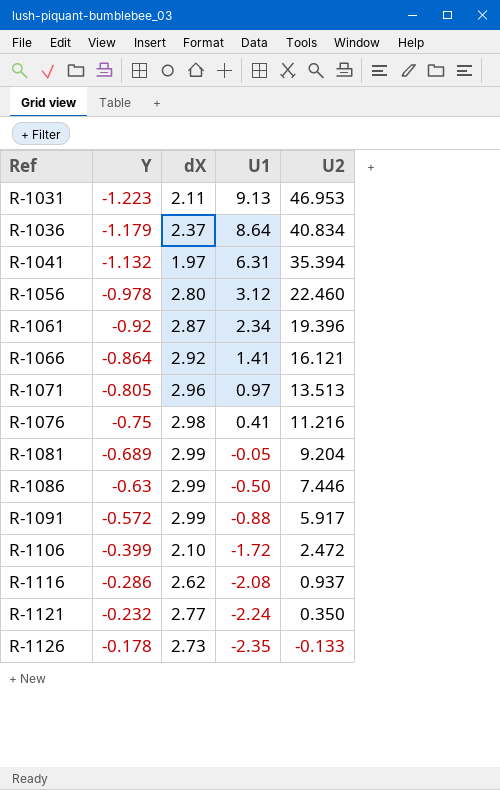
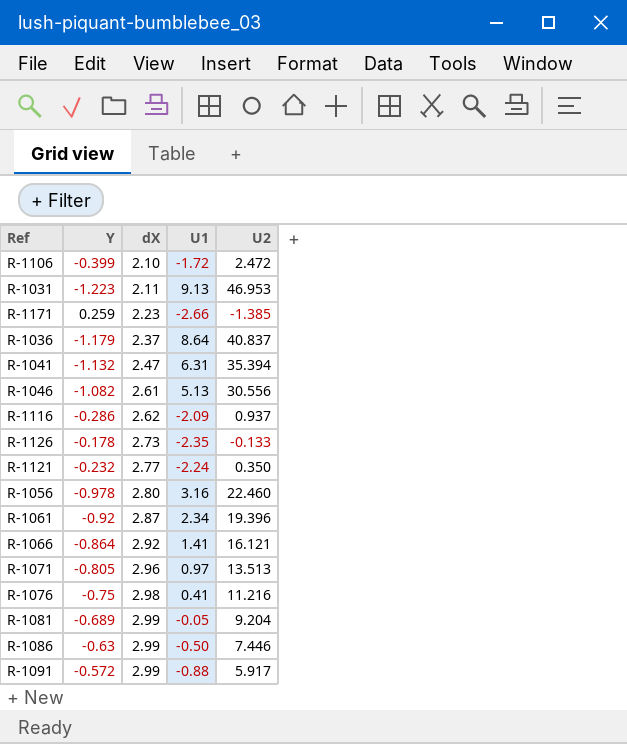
row order: Ref ascending -> dX ascending
row R-1171: none -> 0.259 | 2.23 | -2.66 | -1.385
R-1036 | U2: 40.834 -> 40.837
R-1041 | dX: 1.97 -> 2.47
row R-1046: none -> -1.082 | 2.61 | 5.13 | 30.556
R-1116 | U1: -2.08 -> -2.09
R-1056 | U1: 3.12 -> 3.16

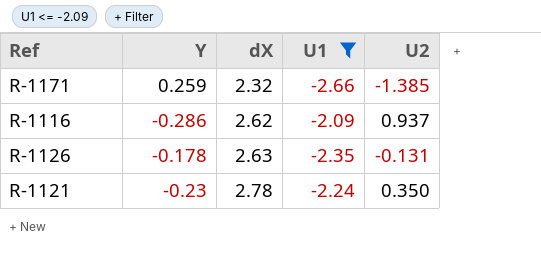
filter: none -> U1 <= -2.09
R-1171 | dX: 2.23 -> 2.32
R-1126 | dX: 2.73 -> 2.63
R-1126 | U2: -0.133 -> -0.131
R-1121 | Y: -0.232 -> -0.23
R-1121 | dX: 2.77 -> 2.78

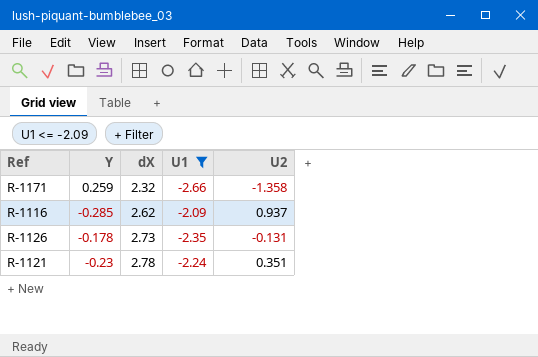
R-1171 | U2: -1.385 -> -1.358
R-1116 | Y: -0.286 -> -0.285
R-1126 | dX: 2.63 -> 2.73
R-1121 | U2: 0.350 -> 0.351

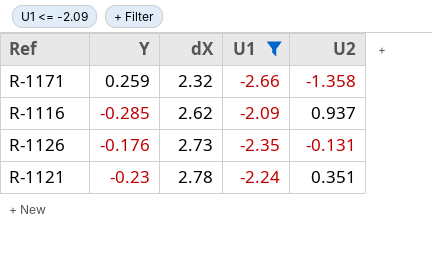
R-1126 | Y: -0.178 -> -0.176

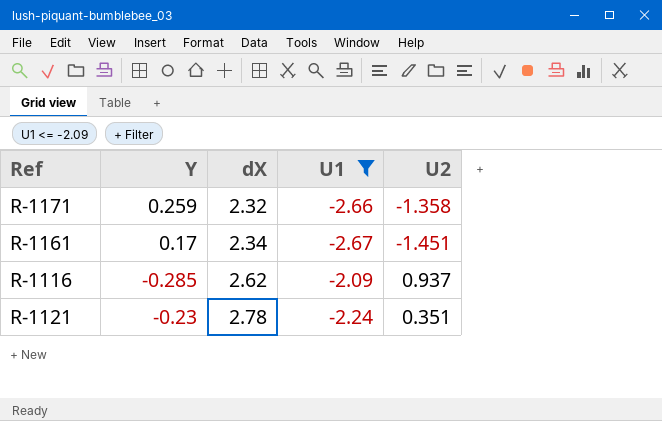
row R-1126: -0.176 | 2.73 | -2.35 | -0.131 -> none
row R-1161: none -> 0.17 | 2.34 | -2.67 | -1.451

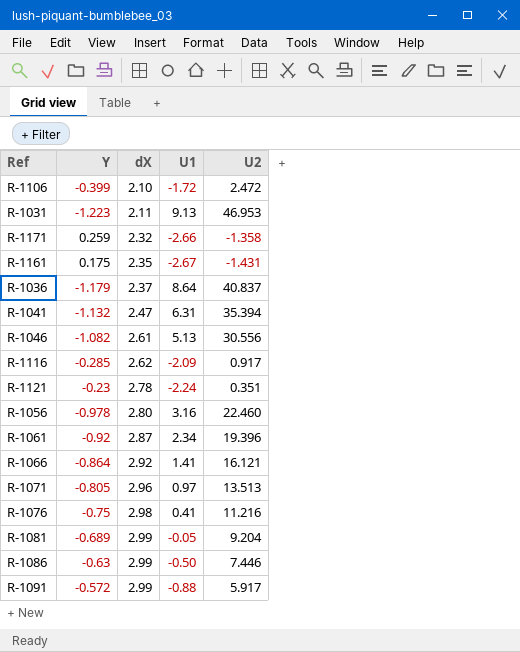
filter: U1 <= -2.09 -> none
R-1161 | Y: 0.17 -> 0.175
R-1161 | dX: 2.34 -> 2.35
R-1161 | U2: -1.451 -> -1.431
R-1116 | U2: 0.937 -> 0.917

